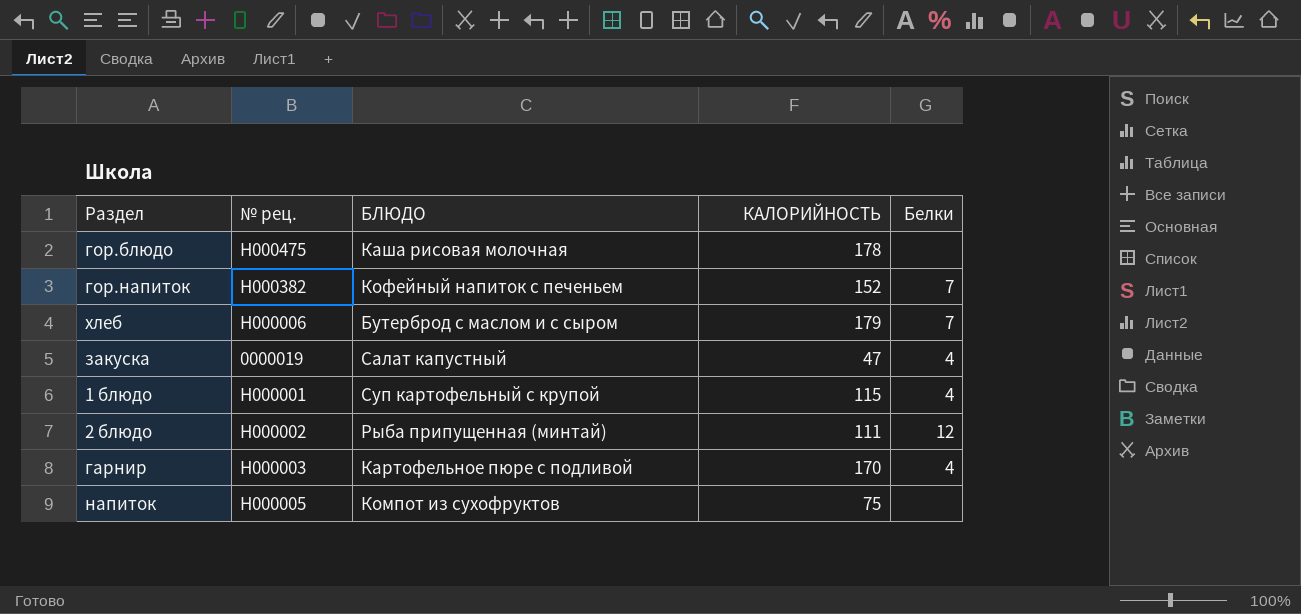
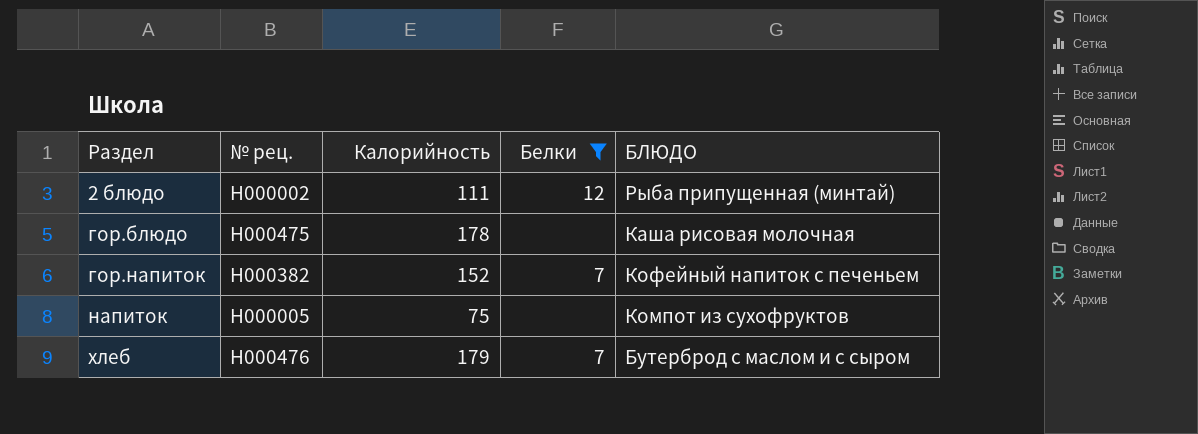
filter: none -> Белки != 4
row order: none -> Раздел ascending
column name: КАЛОРИЙНОСТЬ -> Калорийность
column БЛЮДО | position: 3 -> 5
хлеб | № рец.: Н000006 -> Н000476

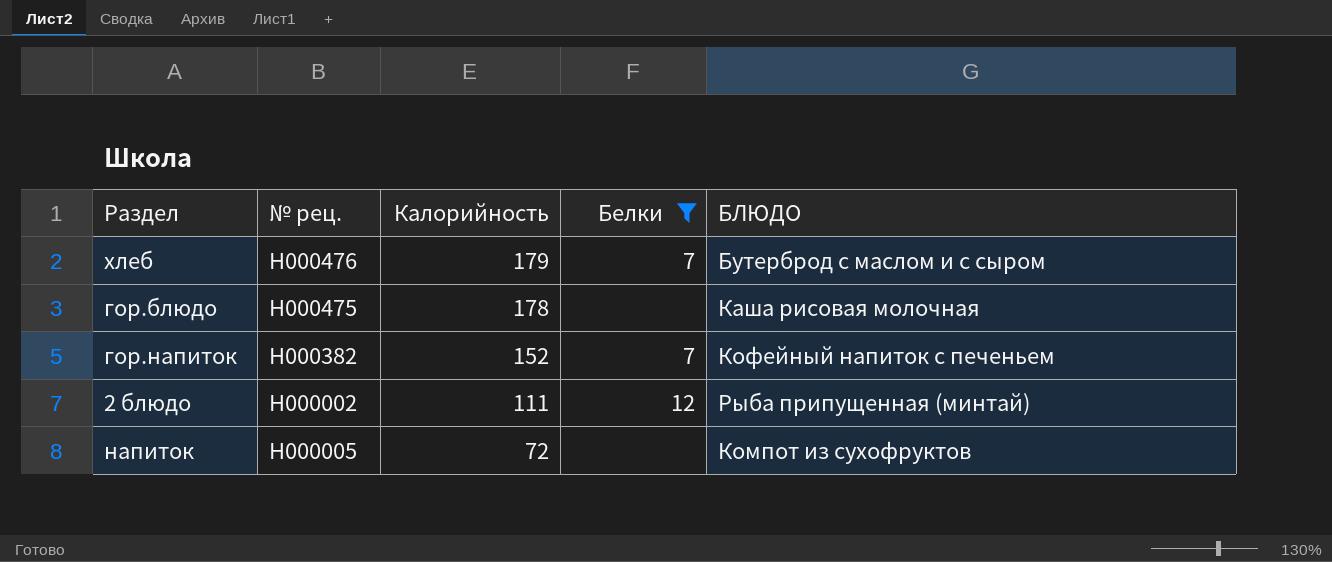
row order: Раздел ascending -> Калорийность descending
напиток | Калорийность: 75 -> 72

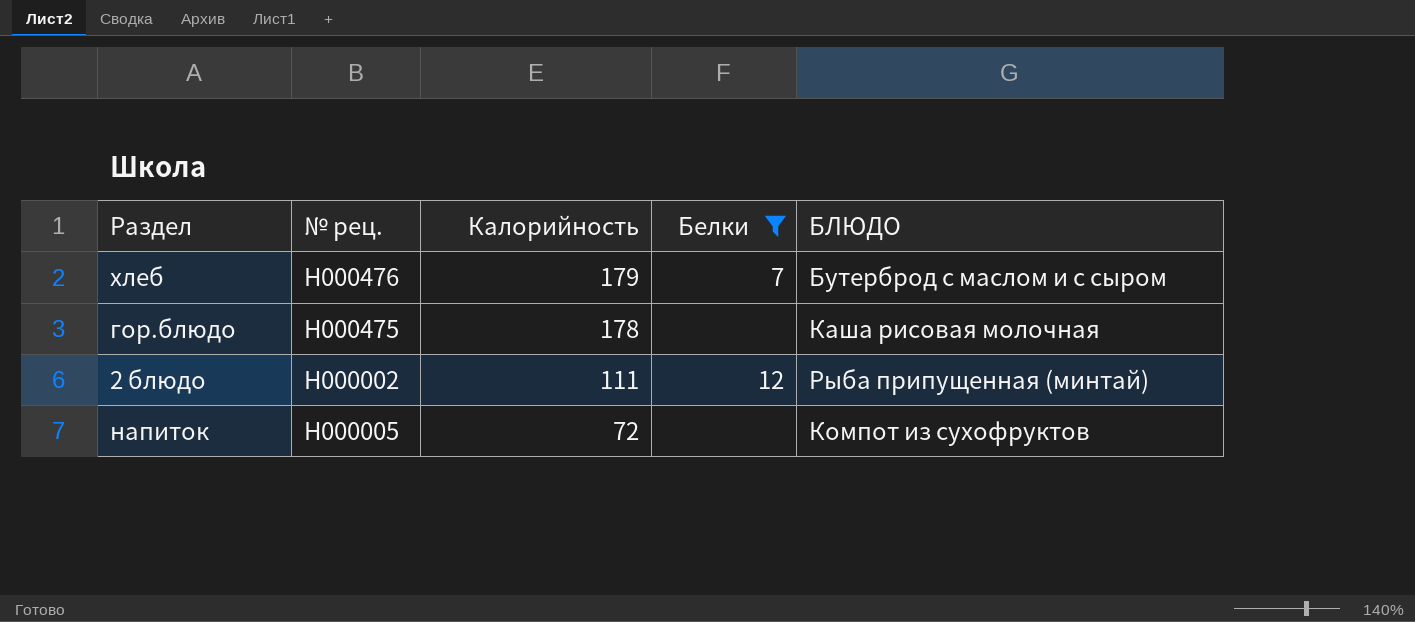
row гор.напиток: Н000382 | 152 | 7 | Кофейный напиток с печеньем -> none

